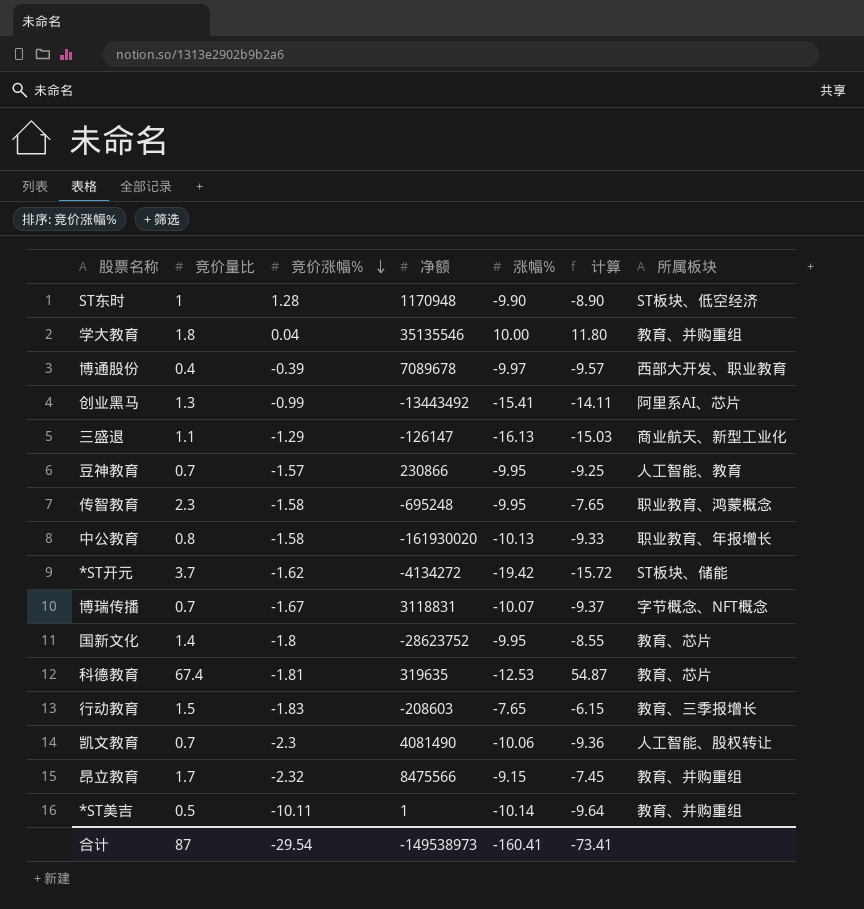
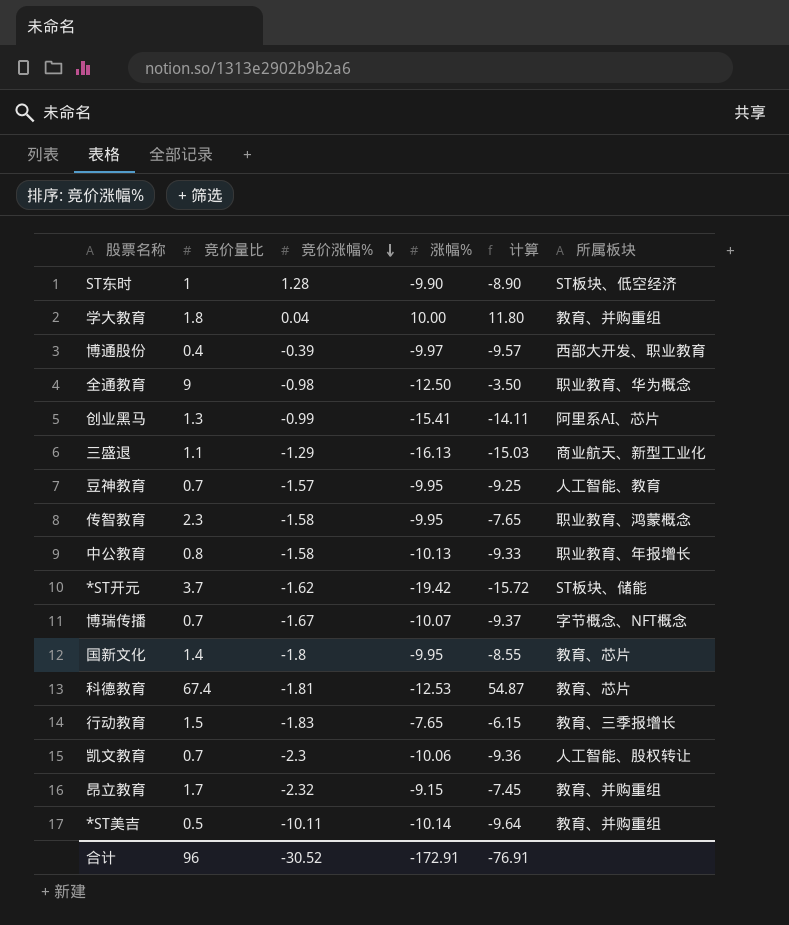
column 净额 | position: 4 -> none
row 全通教育: none -> 9 | -0.98 | -12.50 | -3.50 | 职业教育、华为概念
合计 | 竞价量比: 87 -> 96
合计 | 竞价涨幅%: -29.54 -> -30.52
合计 | 涨幅%: -160.41 -> -172.91
合计 | 计算: -73.41 -> -76.91

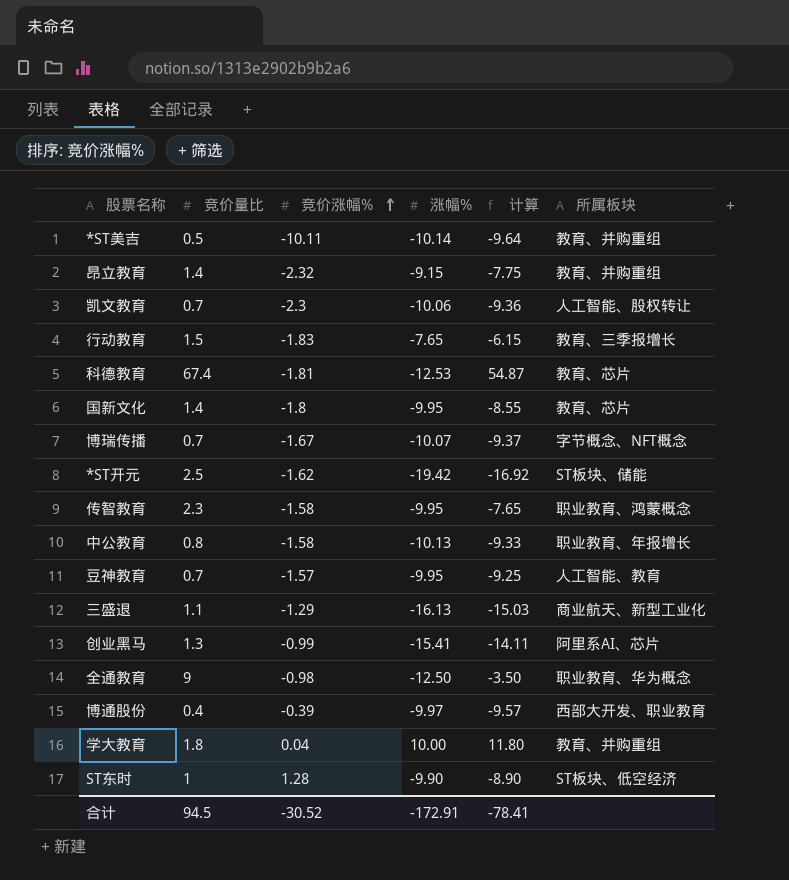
row order: 竞价涨幅% descending -> 竞价涨幅% ascending
昂立教育 | 竞价量比: 1.7 -> 1.4
昂立教育 | 计算: -7.45 -> -7.75
*ST开元 | 竞价量比: 3.7 -> 2.5
*ST开元 | 计算: -15.72 -> -16.92
合计 | 竞价量比: 96 -> 94.5
合计 | 计算: -76.91 -> -78.41

